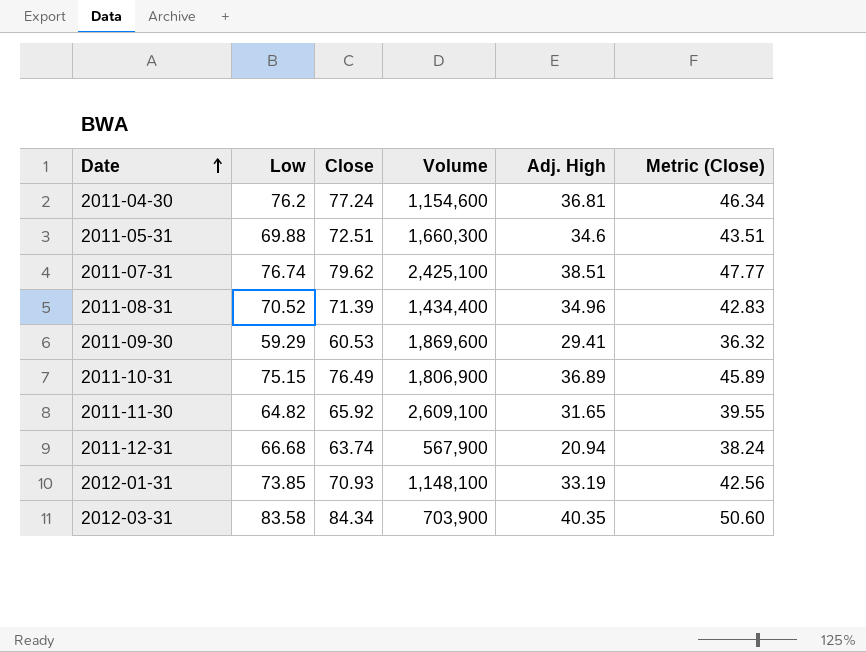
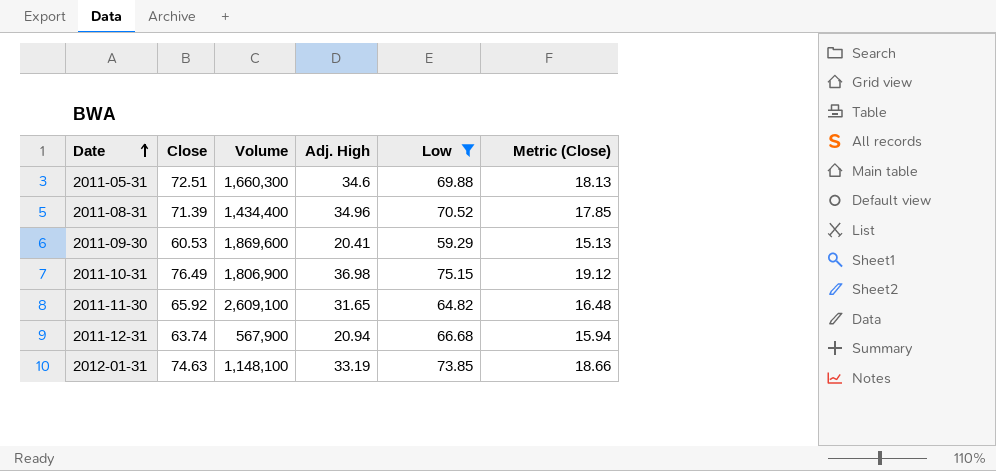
filter: none -> Low <= 75.15
column Low | position: 2 -> 5
column Metric (Close) | formula: [Close] * 0.6 -> [Close] * 0.25
2011-09-30 | Adj. High: 29.41 -> 20.41
2011-10-31 | Adj. High: 36.89 -> 36.98
2012-01-31 | Close: 70.93 -> 74.63

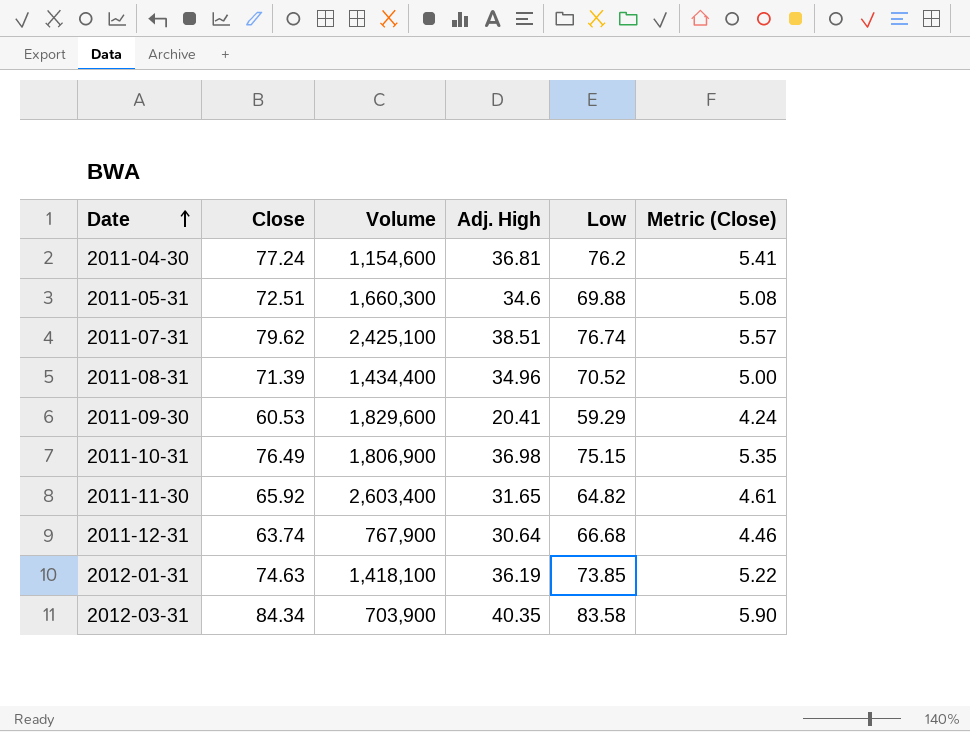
filter: Low <= 75.15 -> none
column Metric (Close) | formula: [Close] * 0.25 -> [Close] * 0.07
2011-09-30 | Volume: 1,869,600 -> 1,829,600
2011-11-30 | Volume: 2,609,100 -> 2,603,400
2011-12-31 | Volume: 567,900 -> 767,900
2011-12-31 | Adj. High: 20.94 -> 30.64
2012-01-31 | Volume: 1,148,100 -> 1,418,100
2012-01-31 | Adj. High: 33.19 -> 36.19

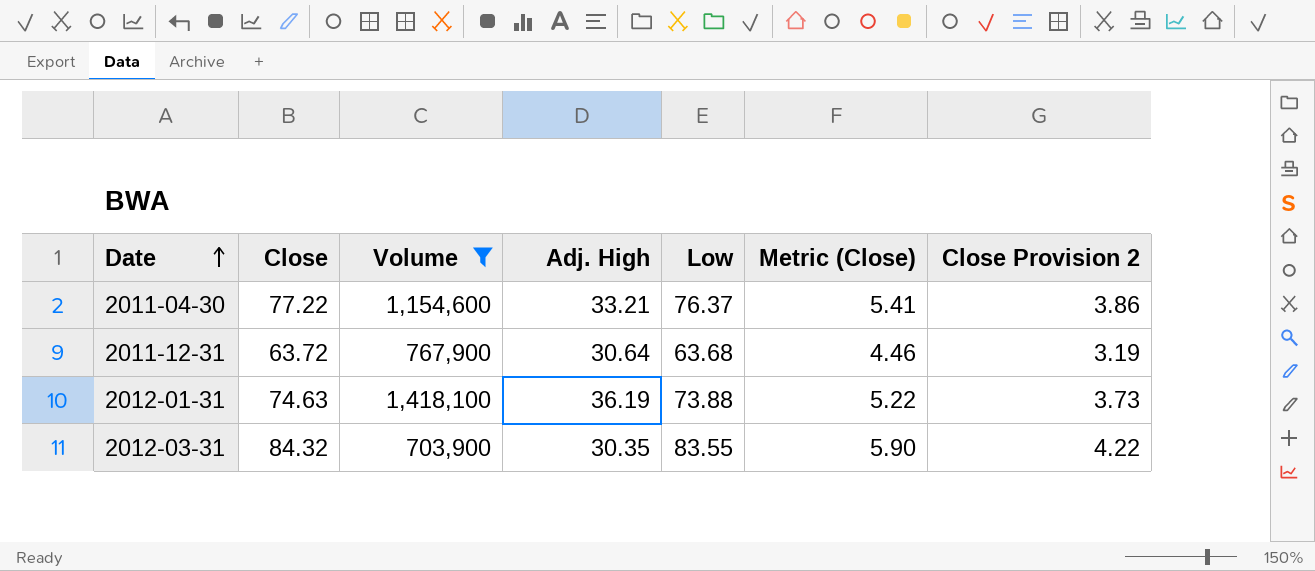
filter: none -> Volume <= 1,418,100
column Close Provision 2 | formula: none -> [Close] * 0.05
2011-04-30 | Close: 77.24 -> 77.22
2011-04-30 | Adj. High: 36.81 -> 33.21
2011-04-30 | Low: 76.2 -> 76.37
2011-12-31 | Close: 63.74 -> 63.72
2011-12-31 | Low: 66.68 -> 63.68
2012-01-31 | Low: 73.85 -> 73.88
2012-03-31 | Close: 84.34 -> 84.32
2012-03-31 | Adj. High: 40.35 -> 30.35
2012-03-31 | Low: 83.58 -> 83.55

